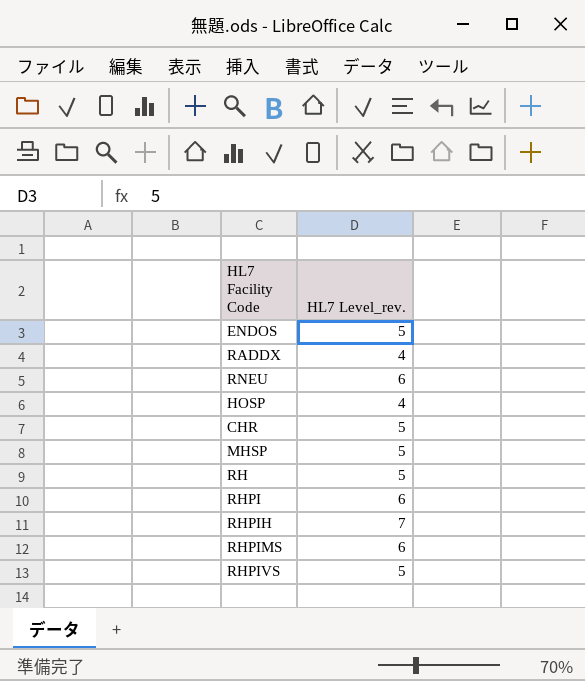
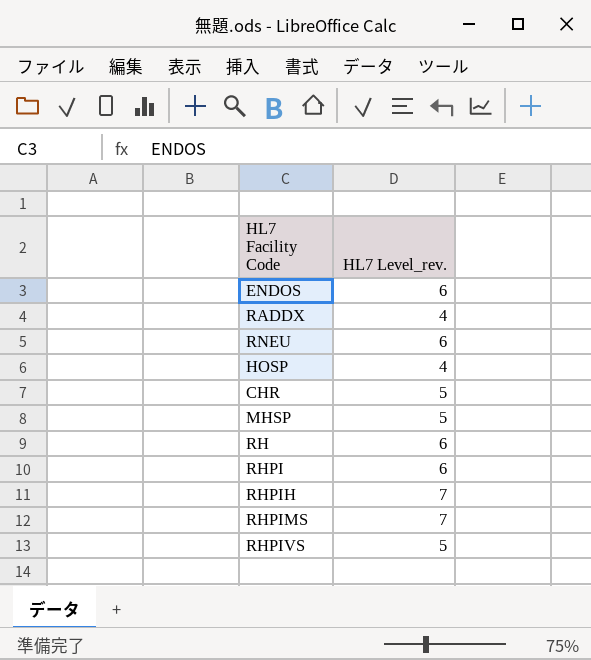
ENDOS | HL7 Level_rev.: 5 -> 6
RH | HL7 Level_rev.: 5 -> 6
RHPIMS | HL7 Level_rev.: 6 -> 7

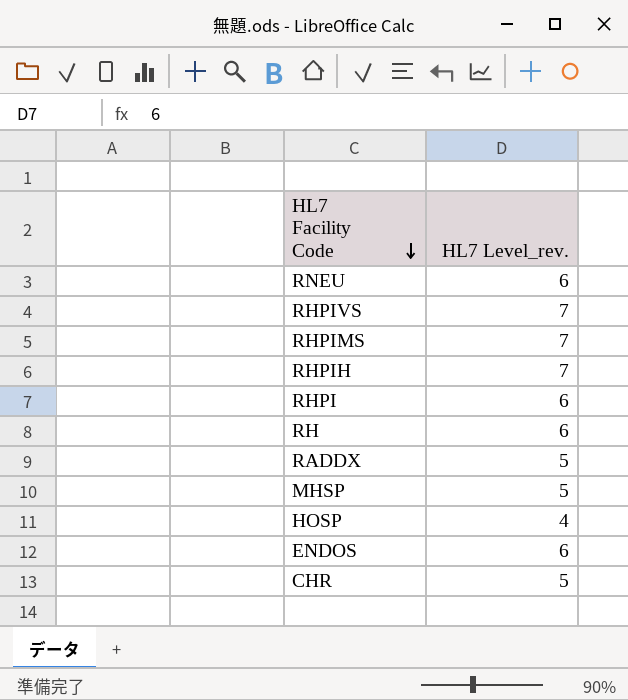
row order: none -> HL7 Facility Code descending
RHPIVS | HL7 Level_rev.: 5 -> 7
RADDX | HL7 Level_rev.: 4 -> 5

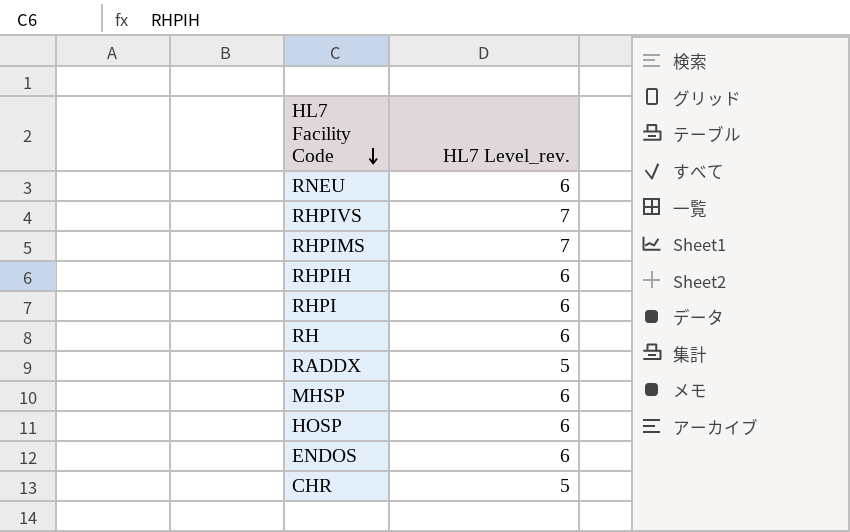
RHPIH | HL7 Level_rev.: 7 -> 6
MHSP | HL7 Level_rev.: 5 -> 6
HOSP | HL7 Level_rev.: 4 -> 6

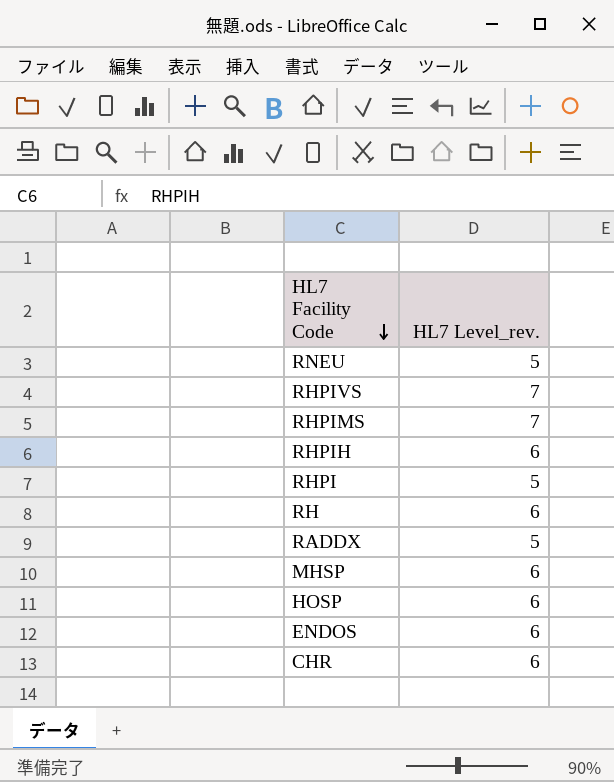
RNEU | HL7 Level_rev.: 6 -> 5
RHPI | HL7 Level_rev.: 6 -> 5
CHR | HL7 Level_rev.: 5 -> 6

